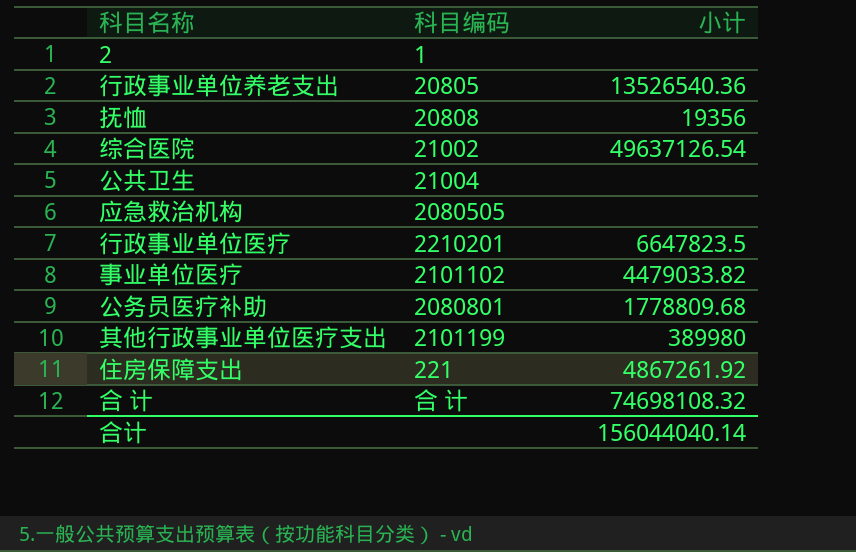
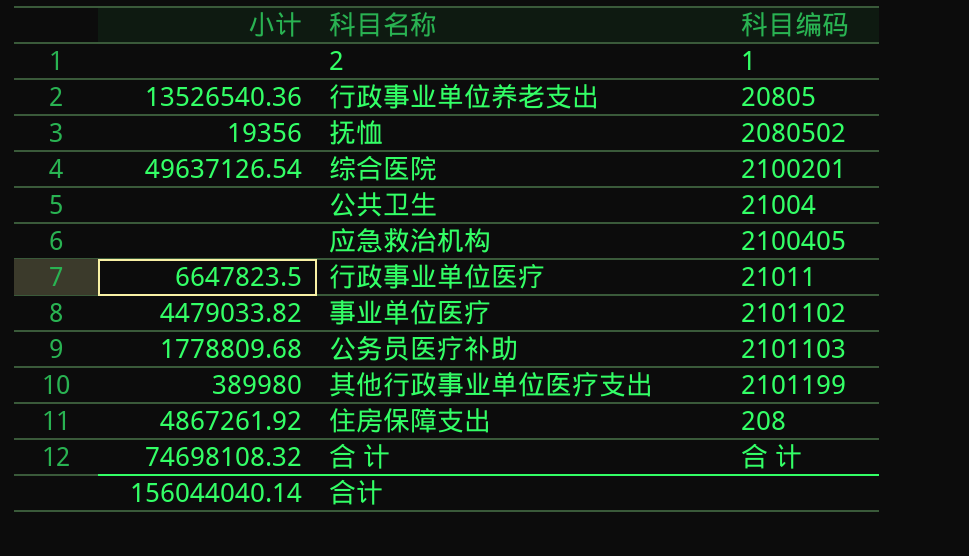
column 小计 | position: 3 -> 1
抚恤 | 科目编码: 20808 -> 2080502
综合医院 | 科目编码: 21002 -> 2100201
应急救治机构 | 科目编码: 2080505 -> 2100405
行政事业单位医疗 | 科目编码: 2210201 -> 21011
公务员医疗补助 | 科目编码: 2080801 -> 2101103
住房保障支出 | 科目编码: 221 -> 208

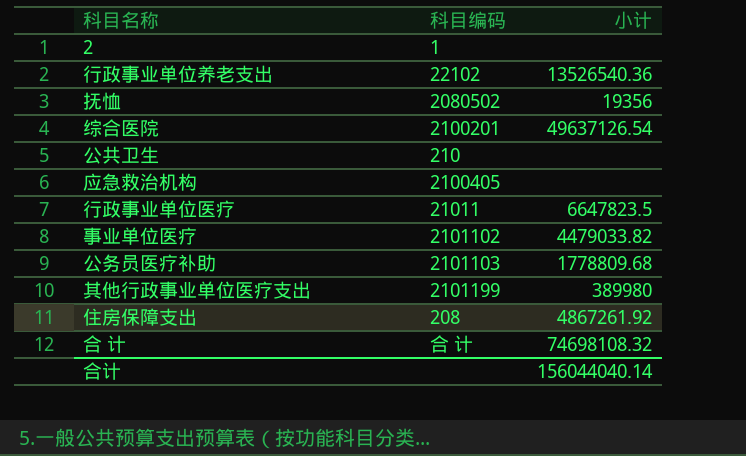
column 小计 | position: 1 -> 3
行政事业单位养老支出 | 科目编码: 20805 -> 22102
公共卫生 | 科目编码: 21004 -> 210

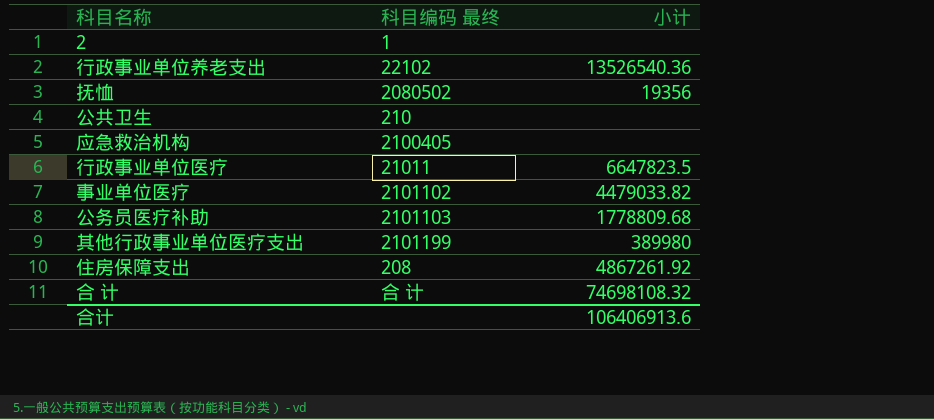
column name: 科目编码 -> 科目编码 最终
row 综合医院: 2100201 | 49637126.54 -> none
合计 | 小计: 156044040.14 -> 106406913.6

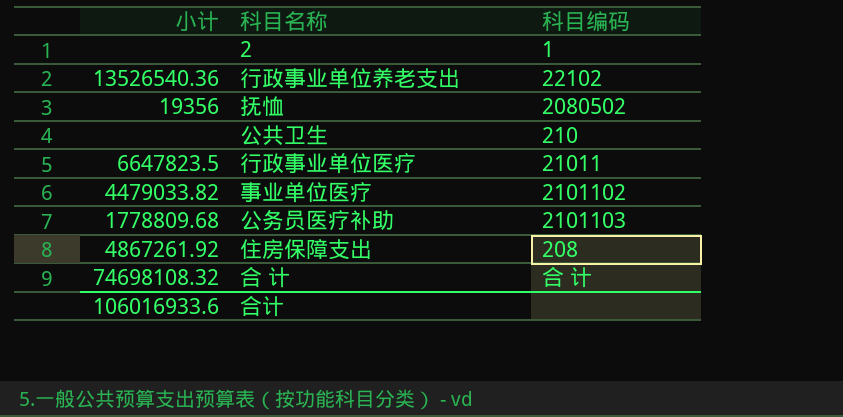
column 小计 | position: 3 -> 1
column name: 科目编码 最终 -> 科目编码
row 应急救治机构: 2100405 | none -> none
row 其他行政事业单位医疗支出: 2101199 | 389980 -> none
合计 | 小计: 106406913.6 -> 106016933.6

